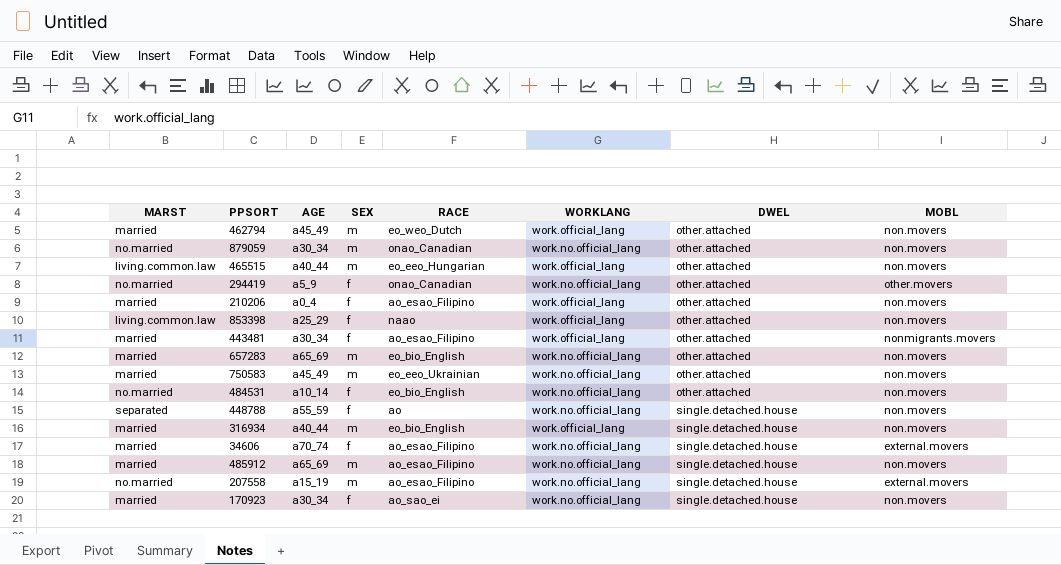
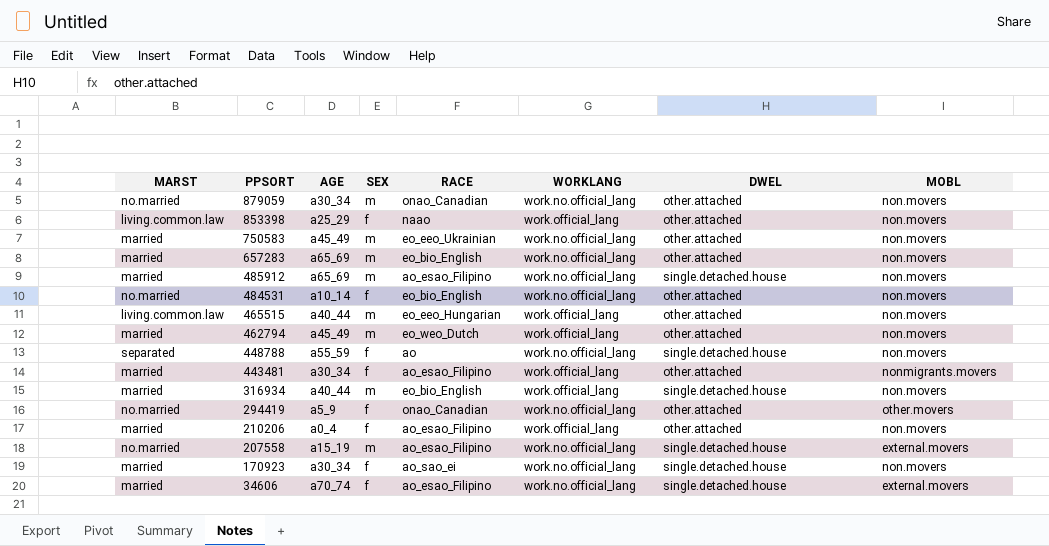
row order: DWEL ascending -> PPSORT descending

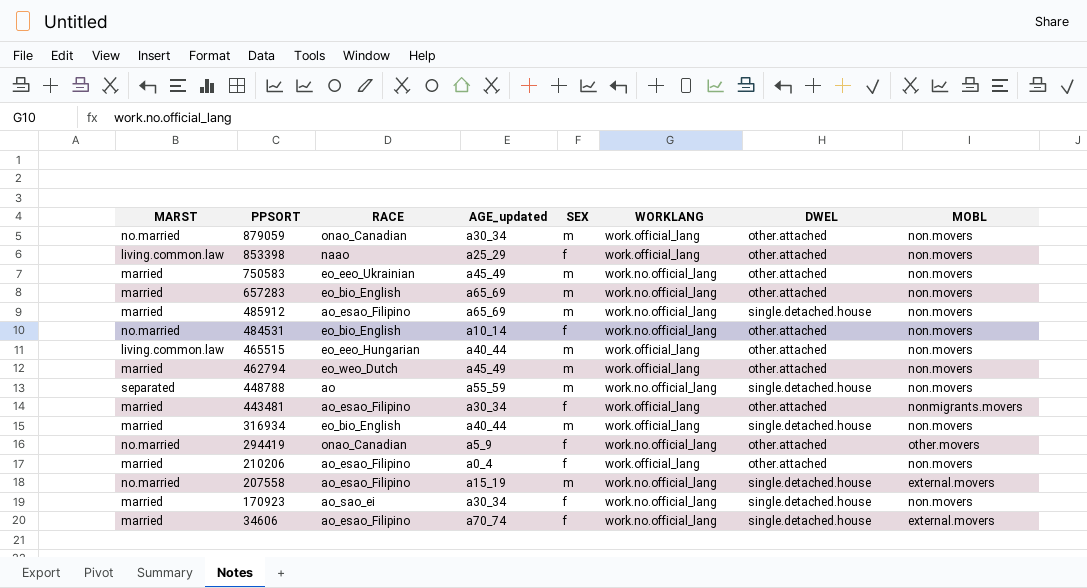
column RACE | position: 5 -> 3
column name: AGE -> AGE_updated
879059 | WORKLANG: work.no.official_lang -> work.official_lang
448788 | SEX: f -> m

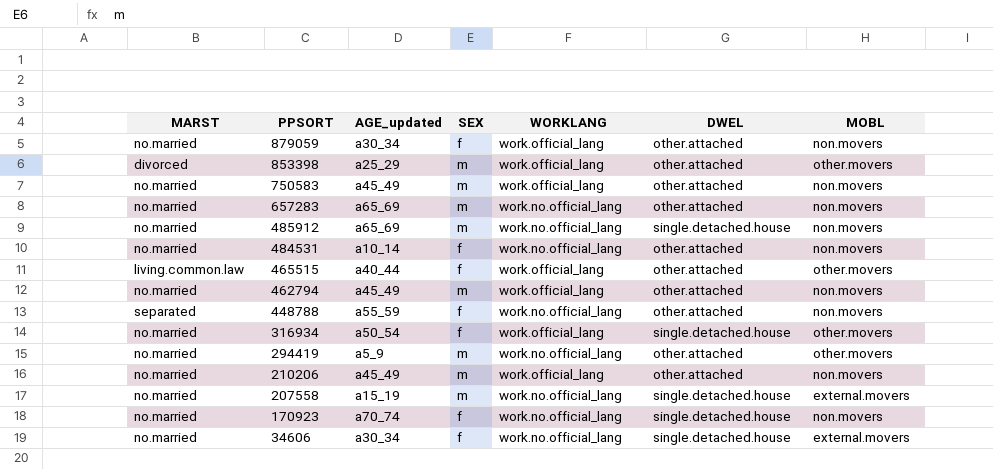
column RACE | position: 3 -> none
row 443481: married | ao_esao_Filipino | a30_34 | f | work.official_lang | other.attached | nonmigrants.movers -> none
879059 | SEX: m -> f
853398 | MARST: living.common.law -> divorced
853398 | SEX: f -> m
853398 | MOBL: non.movers -> other.movers
750583 | MARST: married -> no.married
750583 | WORKLANG: work.no.official_lang -> work.official_lang
657283 | MARST: married -> no.married
485912 | MARST: married -> no.married
465515 | SEX: m -> f
465515 | MOBL: non.movers -> other.movers
462794 | MARST: married -> no.married
448788 | SEX: m -> f
448788 | DWEL: single.detached.house -> other.attached
316934 | MARST: married -> no.married
316934 | AGE_updated: a40_44 -> a50_54
316934 | SEX: m -> f
316934 | MOBL: non.movers -> other.movers
294419 | SEX: f -> m
210206 | MARST: married -> no.married
210206 | AGE_updated: a0_4 -> a45_49
210206 | SEX: f -> m
170923 | MARST: married -> no.married
170923 | AGE_updated: a30_34 -> a70_74
34606 | MARST: married -> no.married
34606 | AGE_updated: a70_74 -> a30_34

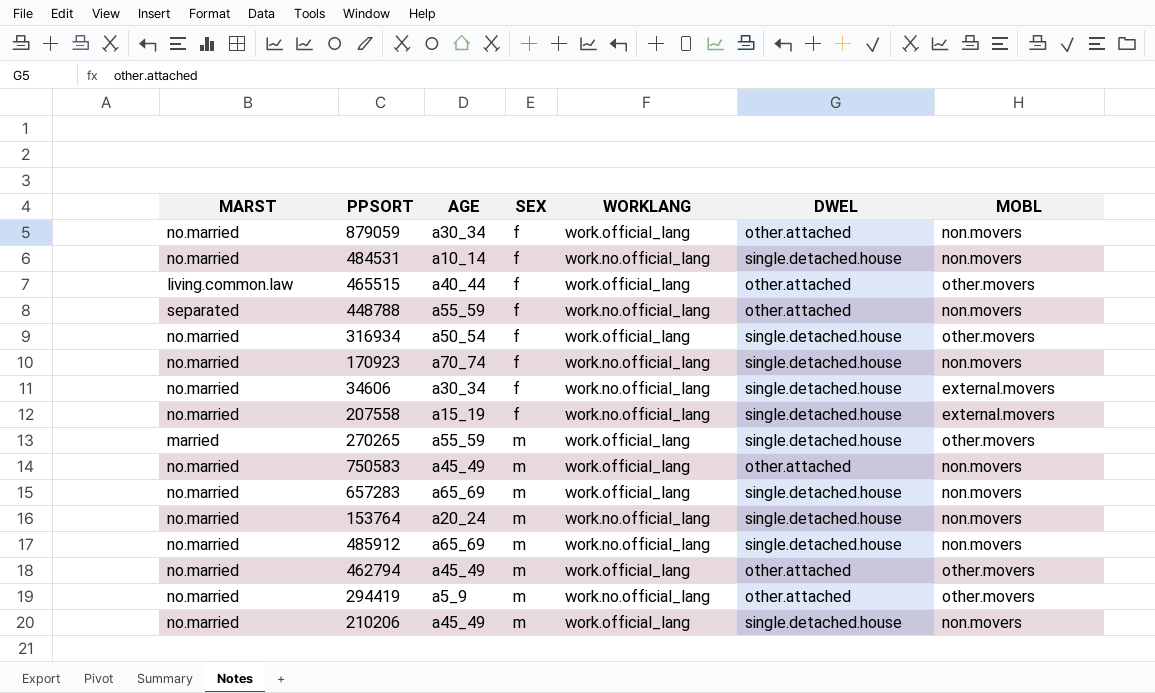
row order: PPSORT descending -> SEX ascending
column name: AGE_updated -> AGE
row 853398: divorced | a25_29 | m | work.official_lang | other.attached | other.movers -> none
484531 | DWEL: other.attached -> single.detached.house
207558 | SEX: m -> f
row 270265: none -> married | a55_59 | m | work.official_lang | single.detached.house | other.movers
657283 | WORKLANG: work.no.official_lang -> work.official_lang
657283 | DWEL: other.attached -> single.detached.house
row 153764: none -> no.married | a20_24 | m | work.no.official_lang | single.detached.house | non.movers
462794 | MOBL: non.movers -> other.movers
210206 | DWEL: other.attached -> single.detached.house

